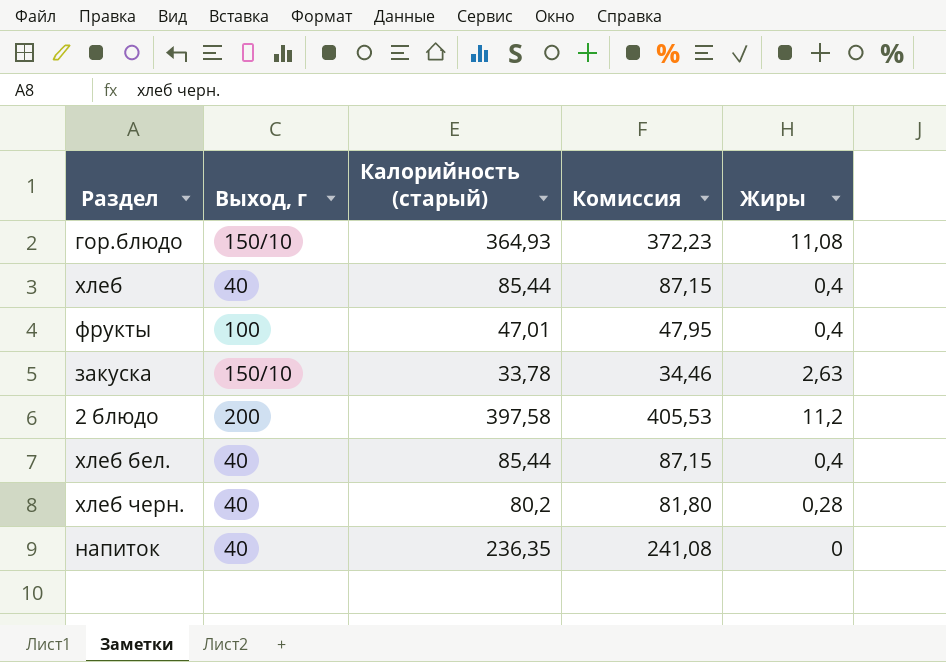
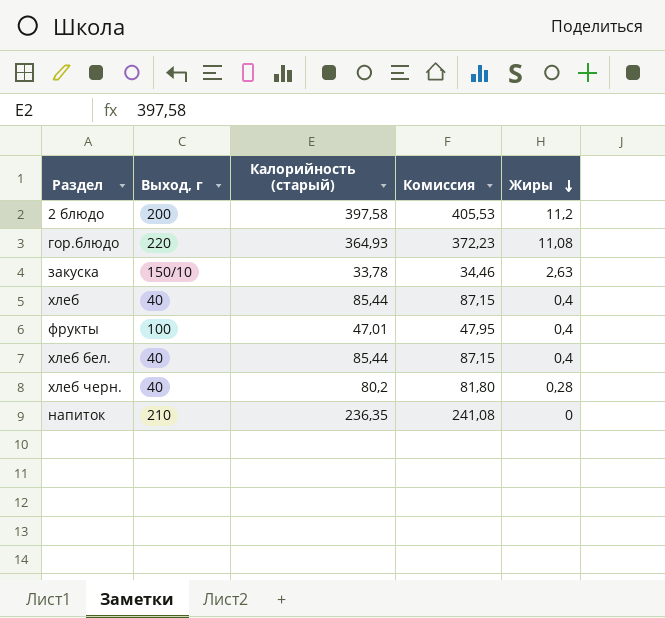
row order: none -> Жиры descending
гор.блюдо | Выход, г: 150/10 -> 220
напиток | Выход, г: 40 -> 210

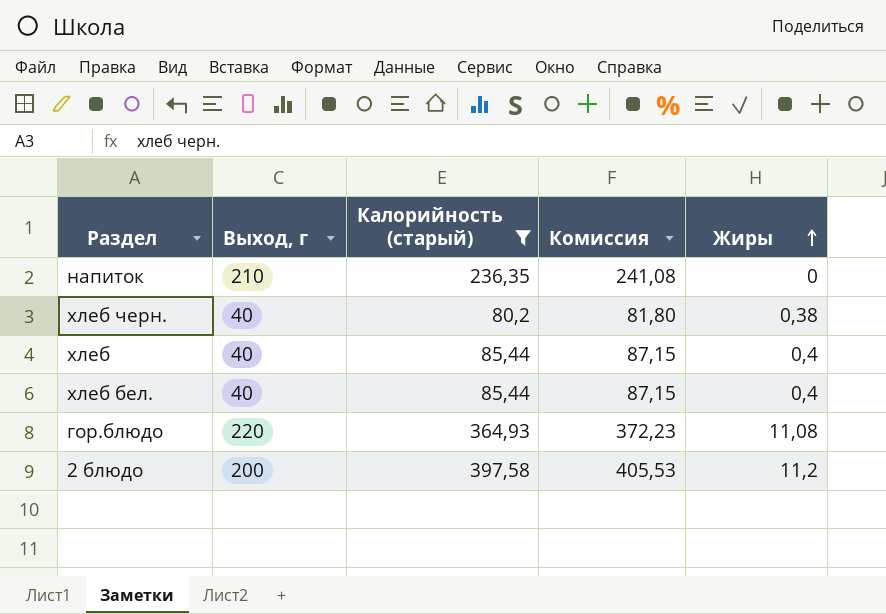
filter: none -> Калорийность (старый) >= 80,2
row order: Жиры descending -> Жиры ascending
хлеб черн. | Жиры: 0,28 -> 0,38

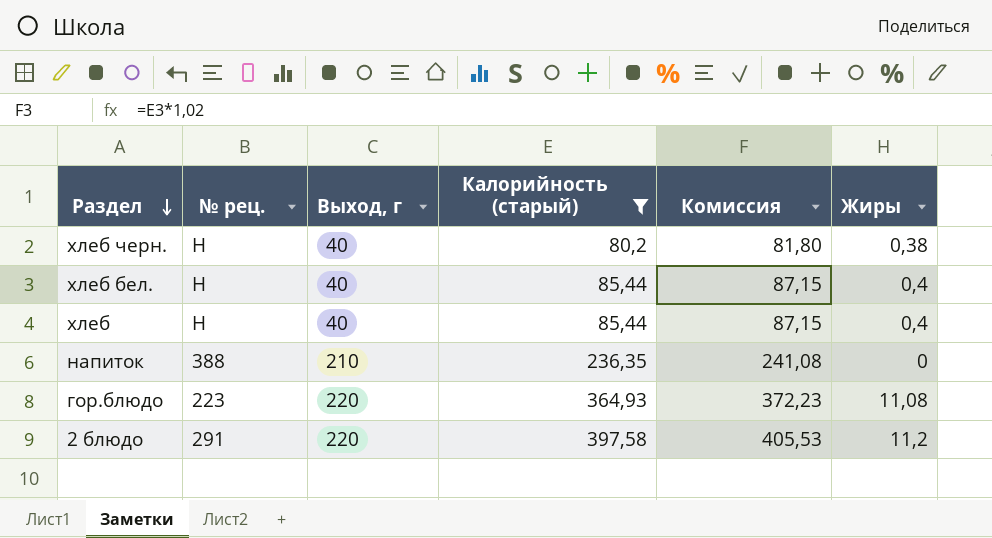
row order: Жиры ascending -> Раздел descending
column № рец. | position: none -> 2
2 блюдо | Выход, г: 200 -> 220

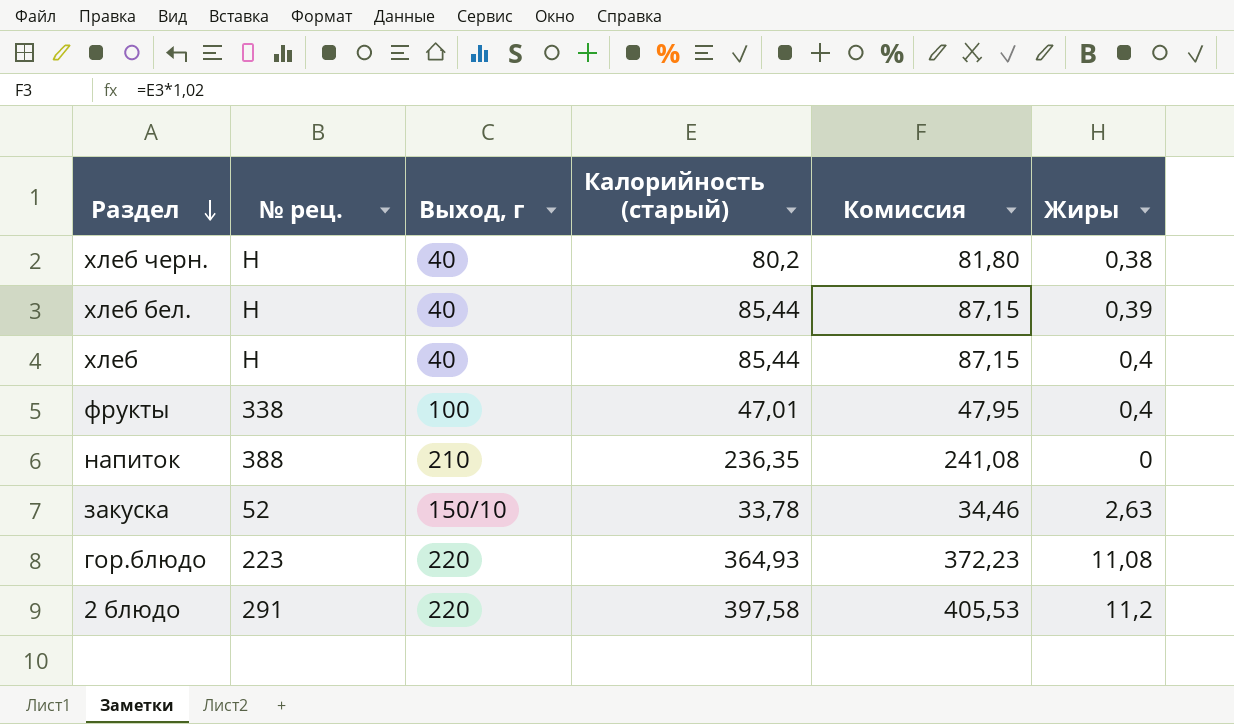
filter: Калорийность (старый) >= 80,2 -> none
хлеб бел. | Жиры: 0,4 -> 0,39

